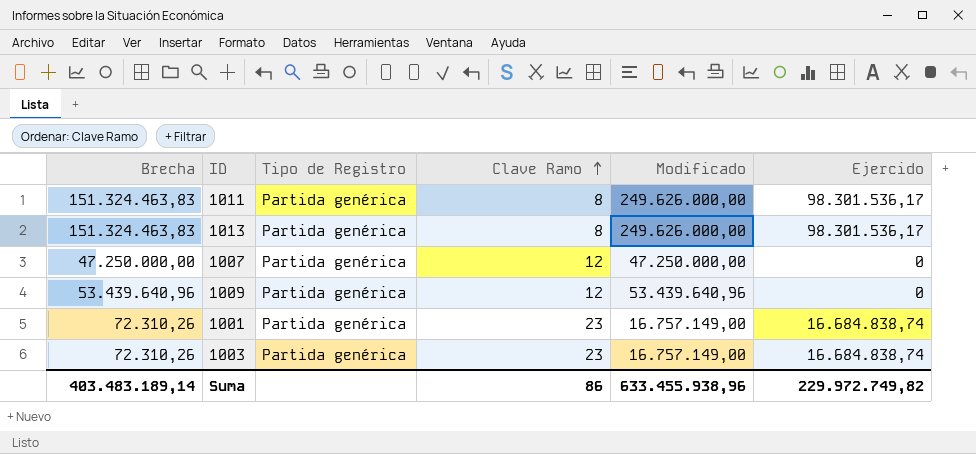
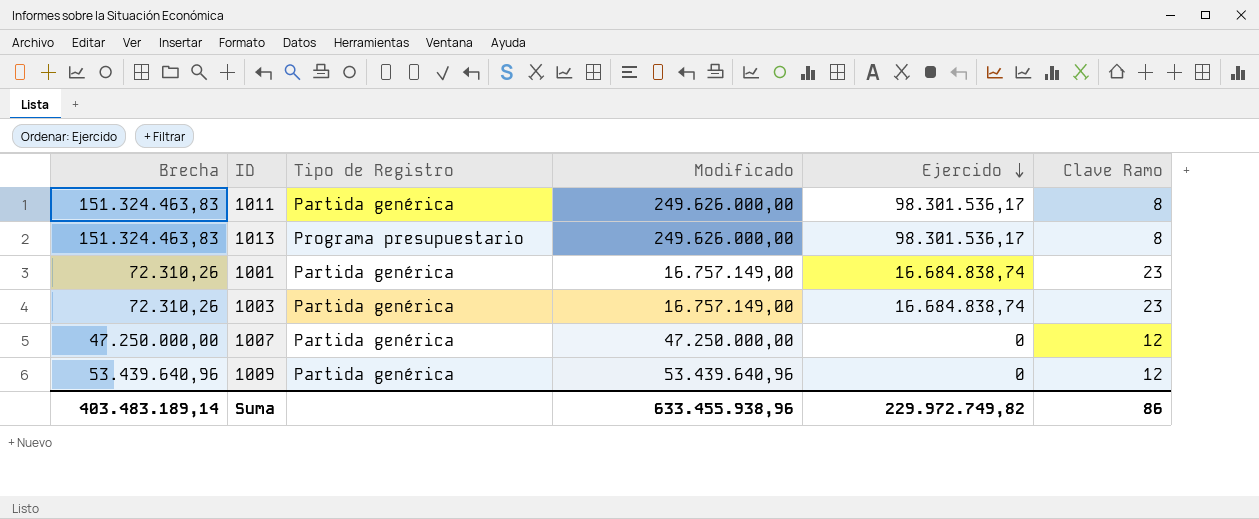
row order: Clave Ramo ascending -> Ejercido descending
column Clave Ramo | position: 4 -> 6
1013 | Tipo de Registro: Partida genérica -> Programa presupuestario

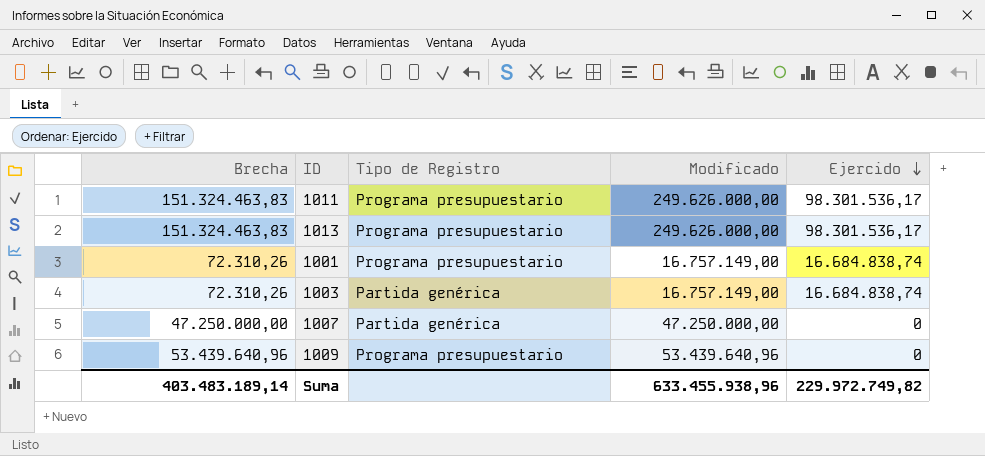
column Clave Ramo | position: 6 -> none
1011 | Tipo de Registro: Partida genérica -> Programa presupuestario
1001 | Tipo de Registro: Partida genérica -> Programa presupuestario
1009 | Tipo de Registro: Partida genérica -> Programa presupuestario

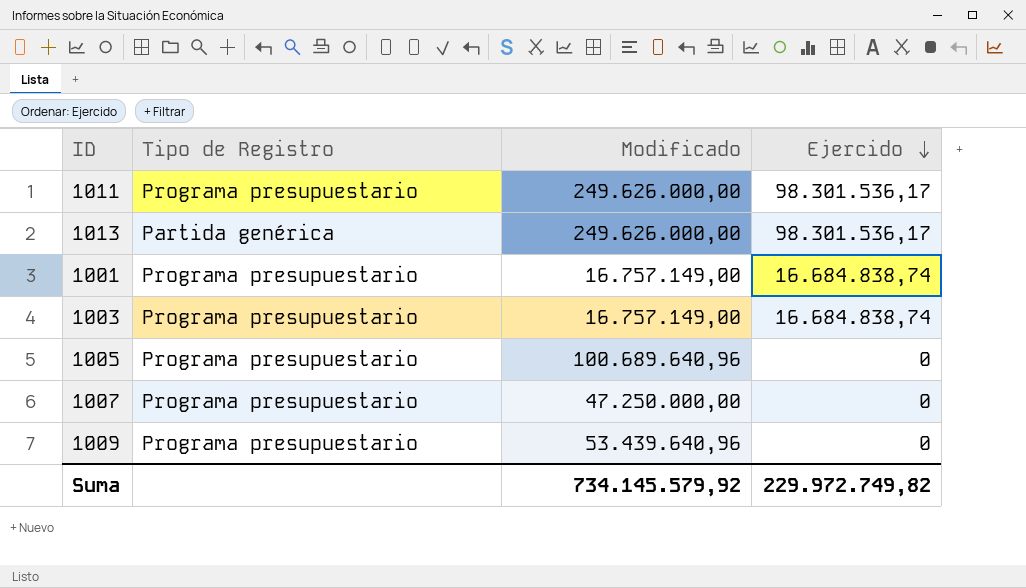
column Brecha | formula: [Modificado] - [Ejercido] -> none
1013 | Tipo de Registro: Programa presupuestario -> Partida genérica
1003 | Tipo de Registro: Partida genérica -> Programa presupuestario
row 1005: none -> Programa presupuestario | 100.689.640,96 | 0
1007 | Tipo de Registro: Partida genérica -> Programa presupuestario
Suma | Modificado: 633.455.938,96 -> 734.145.579,92

